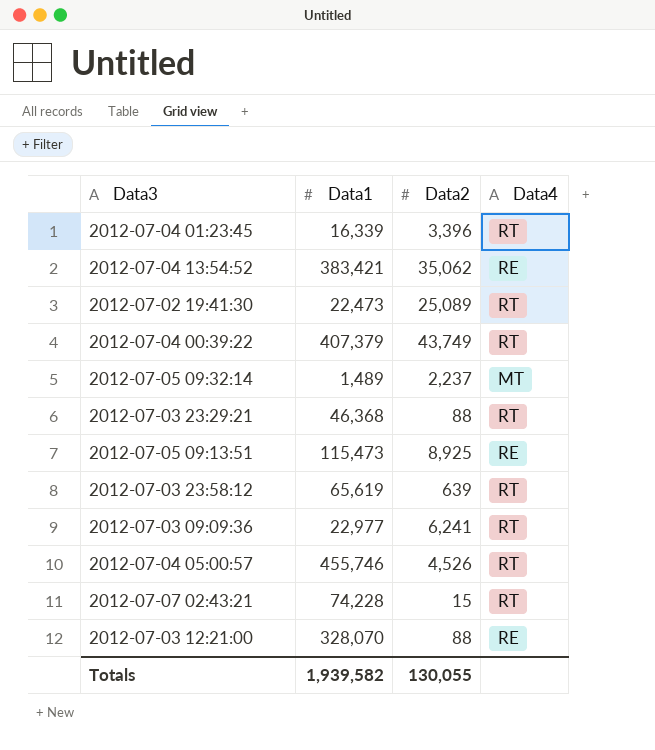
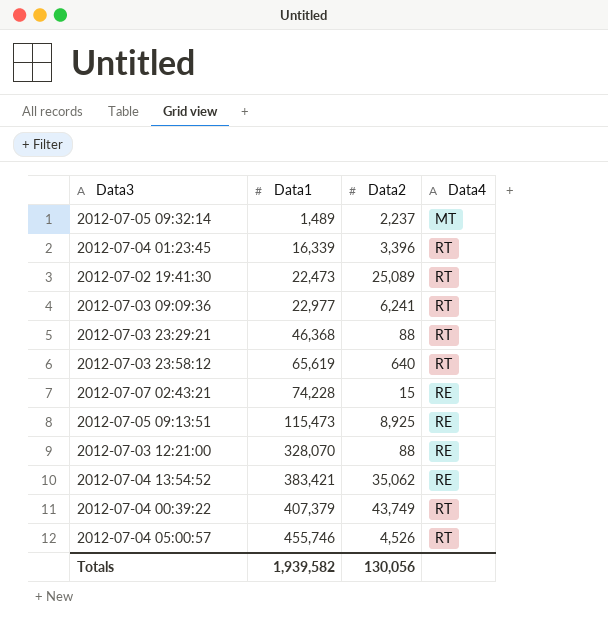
row order: none -> Data1 ascending
2012-07-03 23:58:12 | Data2: 639 -> 640
2012-07-07 02:43:21 | Data4: RT -> RE
Totals | Data2: 130,055 -> 130,056

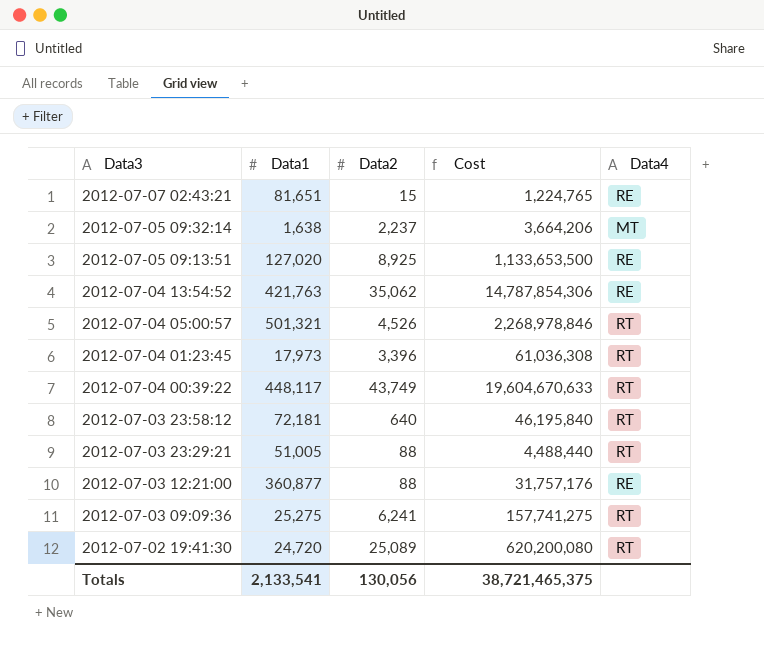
row order: Data1 ascending -> Data3 descending
column Cost | formula: none -> [Data1] * [Data2]
2012-07-07 02:43:21 | Data1: 74,228 -> 81,651
2012-07-05 09:32:14 | Data1: 1,489 -> 1,638
2012-07-05 09:13:51 | Data1: 115,473 -> 127,020
2012-07-04 13:54:52 | Data1: 383,421 -> 421,763
2012-07-04 05:00:57 | Data1: 455,746 -> 501,321
2012-07-04 01:23:45 | Data1: 16,339 -> 17,973
2012-07-04 00:39:22 | Data1: 407,379 -> 448,117
2012-07-03 23:58:12 | Data1: 65,619 -> 72,181
2012-07-03 23:29:21 | Data1: 46,368 -> 51,005
2012-07-03 12:21:00 | Data1: 328,070 -> 360,877
2012-07-03 09:09:36 | Data1: 22,977 -> 25,275
2012-07-02 19:41:30 | Data1: 22,473 -> 24,720
Totals | Data1: 1,939,582 -> 2,133,541

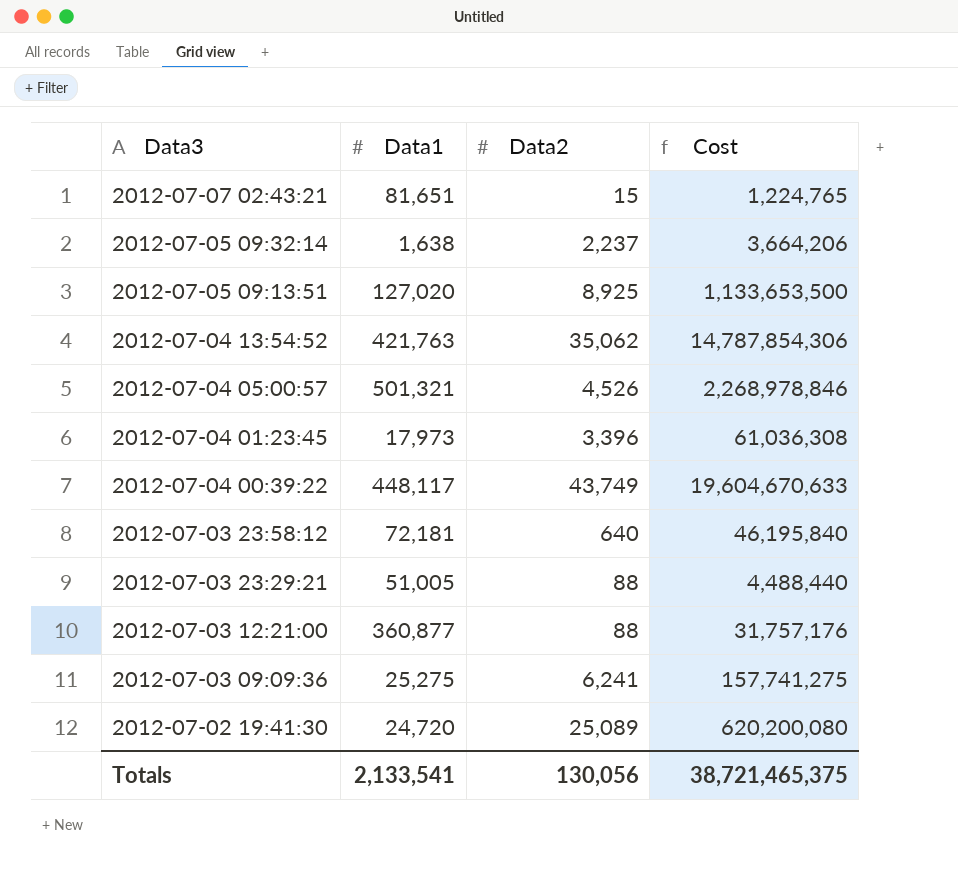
column Data4 | position: 5 -> none

